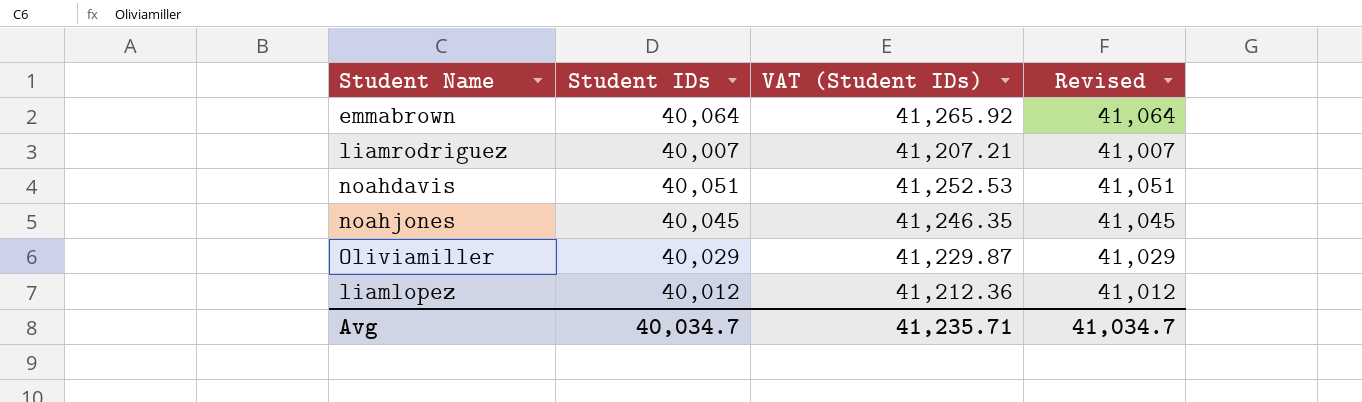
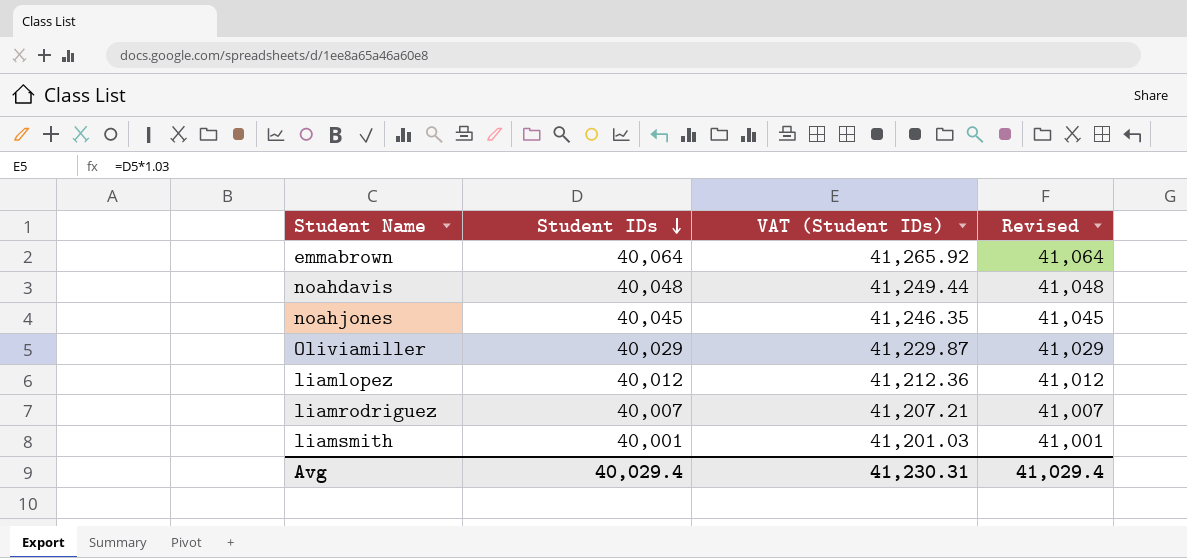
row order: none -> Student IDs descending
noahdavis | Student IDs: 40,051 -> 40,048
noahdavis | VAT (Student IDs): 41,252.53 -> 41,249.44
noahdavis | Revised: 41,051 -> 41,048
row liamsmith: none -> 40,001 | 41,201.03 | 41,001
Avg | Student IDs: 40,034.7 -> 40,029.4
Avg | VAT (Student IDs): 41,235.71 -> 41,230.31
Avg | Revised: 41,034.7 -> 41,029.4

